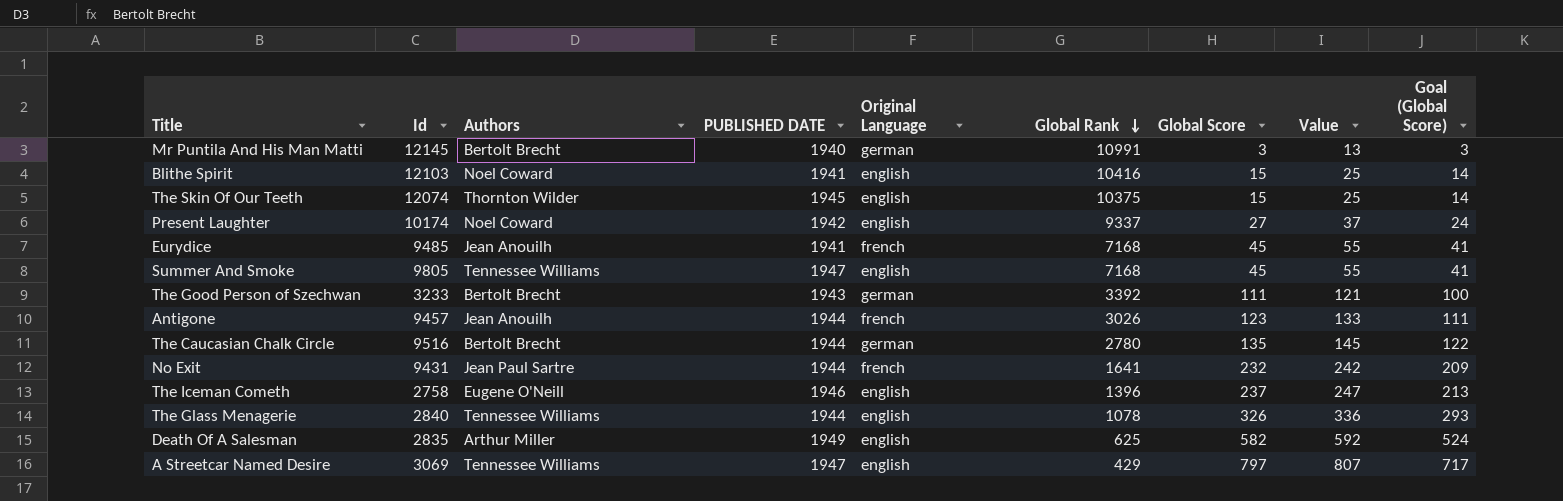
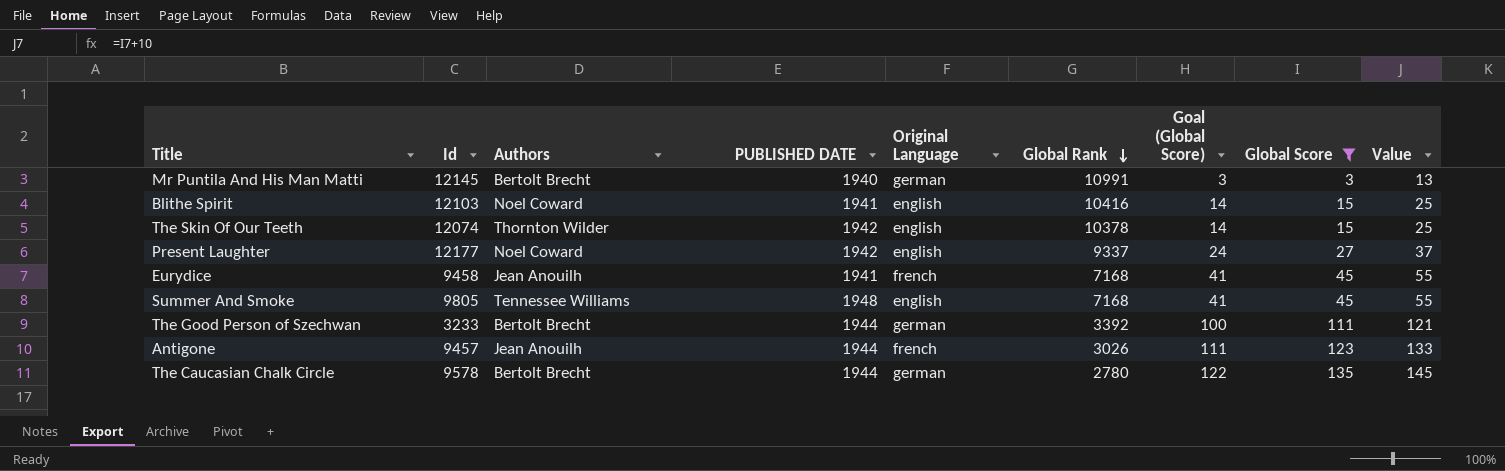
filter: none -> Global Score <= 135
column Goal (Global Score) | position: 9 -> 7
The Skin Of Our Teeth | PUBLISHED DATE: 1945 -> 1942
The Skin Of Our Teeth | Global Rank: 10375 -> 10378
Present Laughter | Id: 10174 -> 12177
Eurydice | Id: 9485 -> 9458
Summer And Smoke | PUBLISHED DATE: 1947 -> 1948
The Good Person of Szechwan | PUBLISHED DATE: 1943 -> 1944
The Caucasian Chalk Circle | Id: 9516 -> 9578

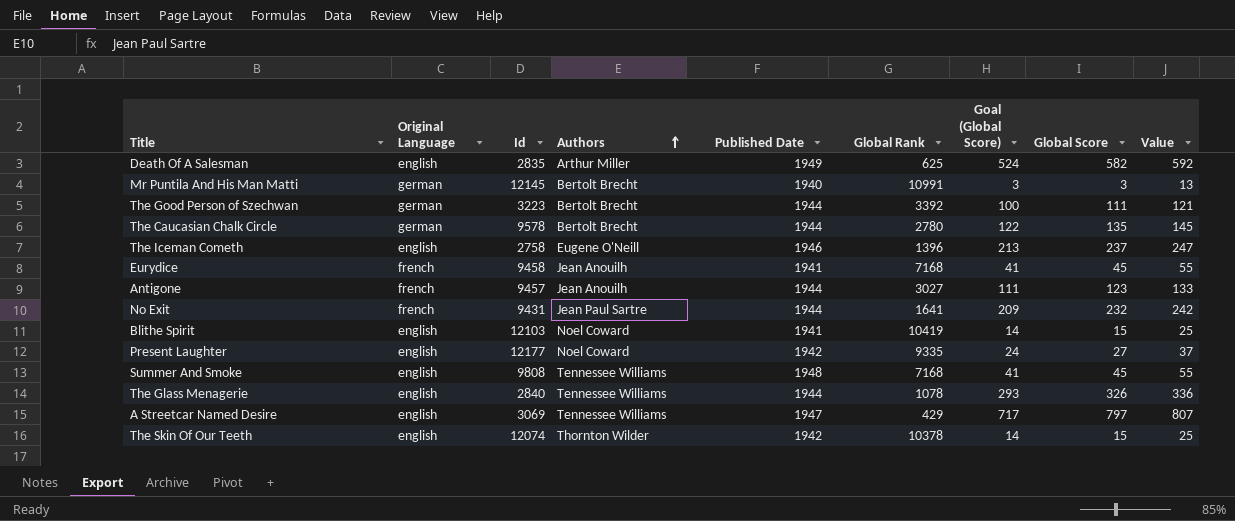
filter: Global Score <= 135 -> none
row order: Global Rank descending -> Authors ascending
column Original Language | position: 5 -> 2
column name: PUBLISHED DATE -> Published Date
The Good Person of Szechwan | Id: 3233 -> 3223
Antigone | Global Rank: 3026 -> 3027
Blithe Spirit | Global Rank: 10416 -> 10419
Present Laughter | Global Rank: 9337 -> 9335
Summer And Smoke | Id: 9805 -> 9808

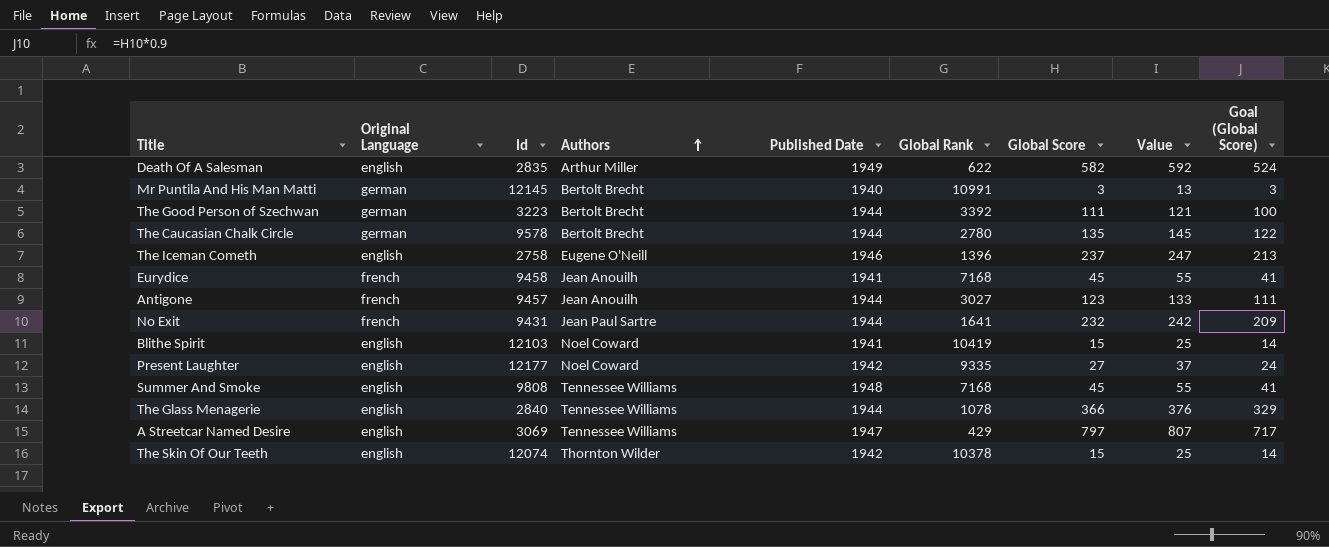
column Goal (Global Score) | position: 7 -> 9
Death Of A Salesman | Global Rank: 625 -> 622
The Glass Menagerie | Global Score: 326 -> 366
The Glass Menagerie | Value: 336 -> 376
The Glass Menagerie | Goal (Global Score): 293 -> 329

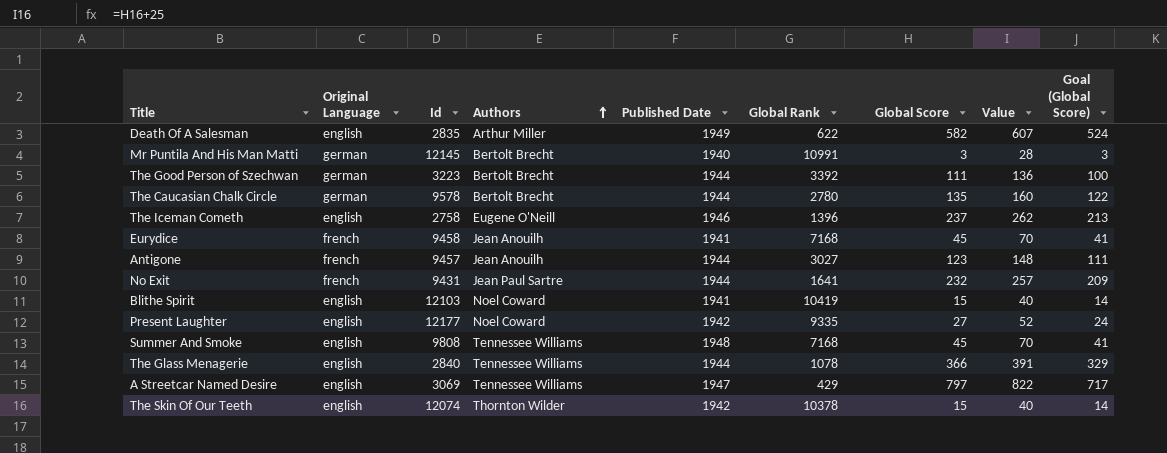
column Value | formula: [Global Score] + 10 -> [Global Score] + 25

